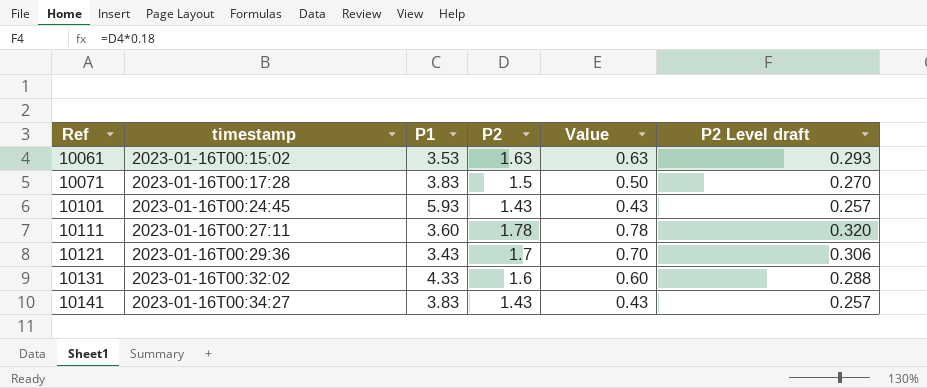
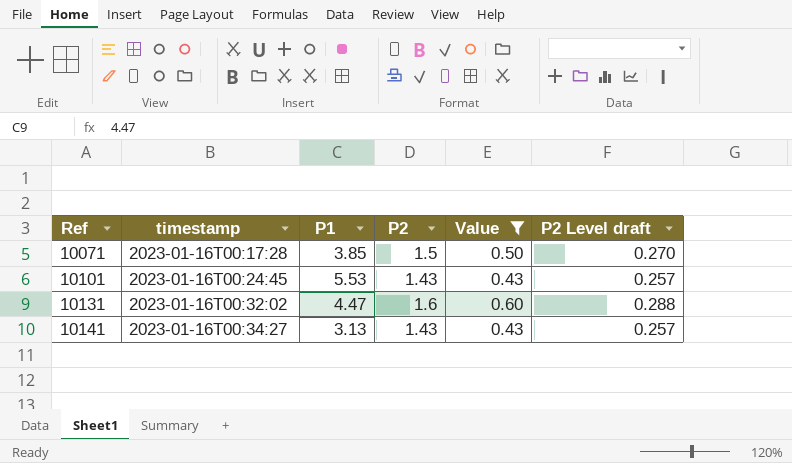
filter: none -> Value <= 0.60
10071 | P1: 3.83 -> 3.85
10101 | P1: 5.93 -> 5.53
10131 | P1: 4.33 -> 4.47
10141 | P1: 3.83 -> 3.13

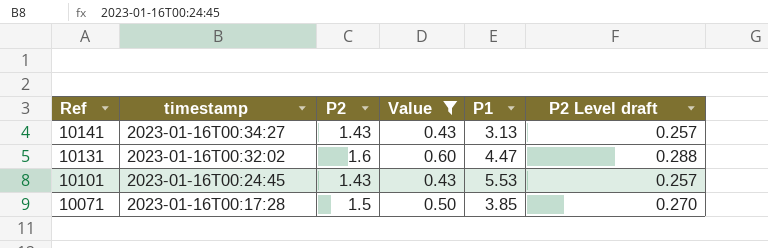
row order: Ref ascending -> Ref descending
column P1 | position: 3 -> 5

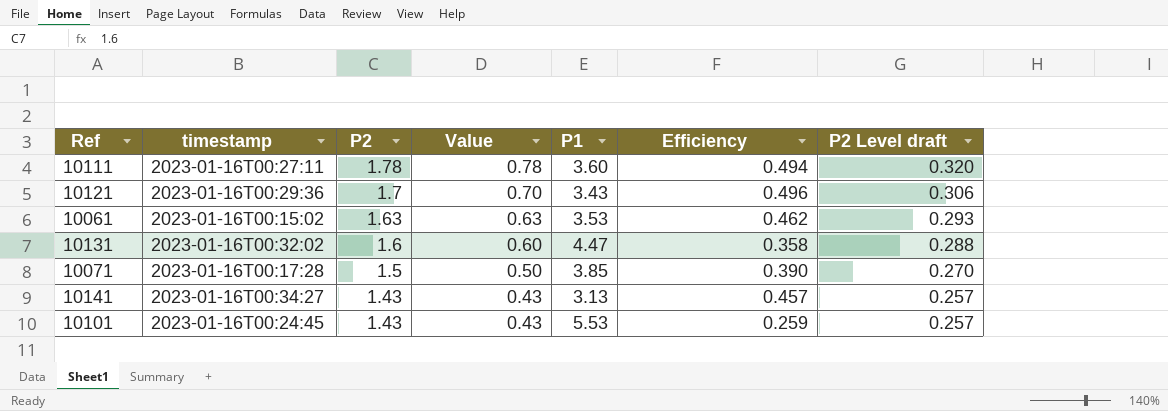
filter: Value <= 0.60 -> none
row order: Ref descending -> P2 descending
column Efficiency | formula: none -> [P2] / [P1]

